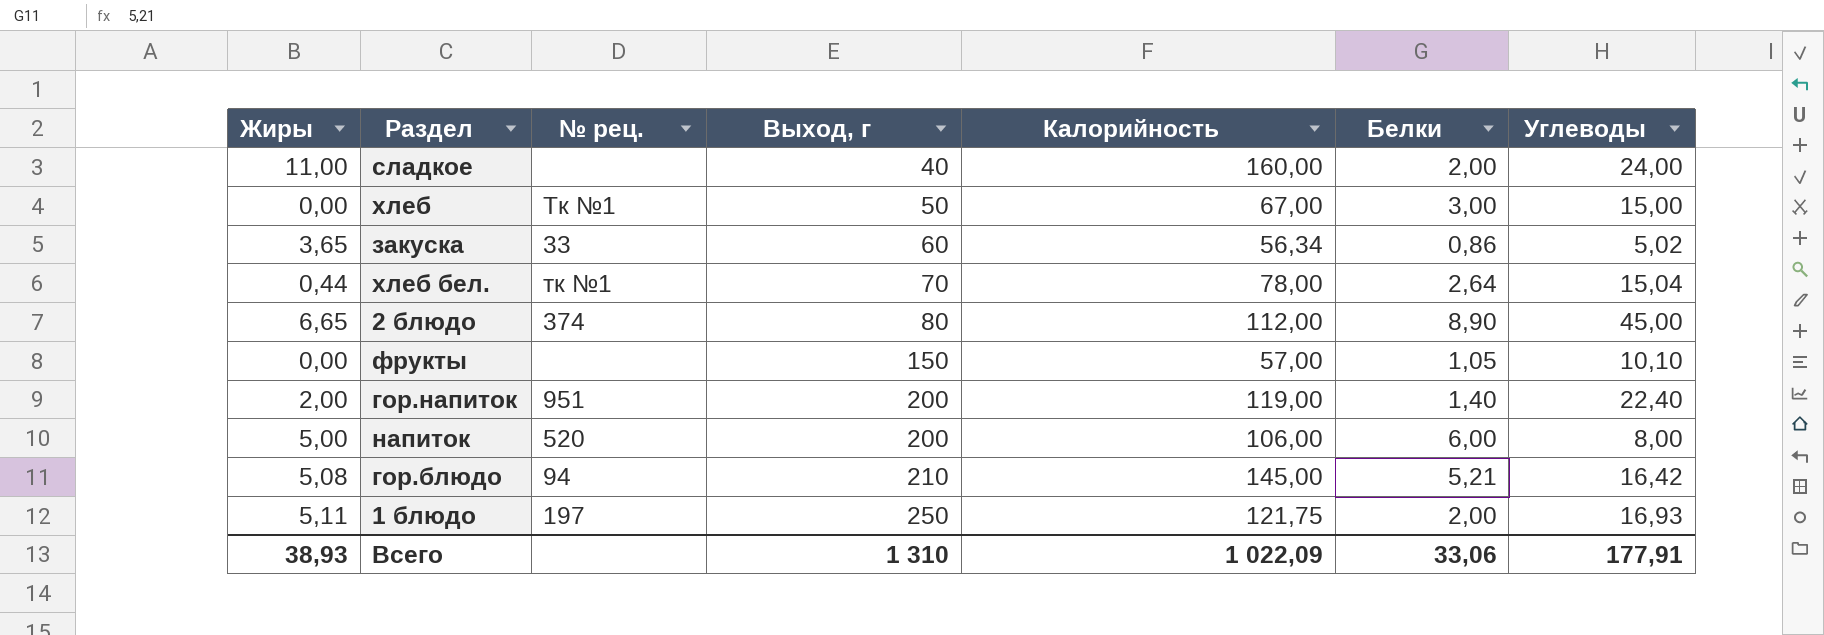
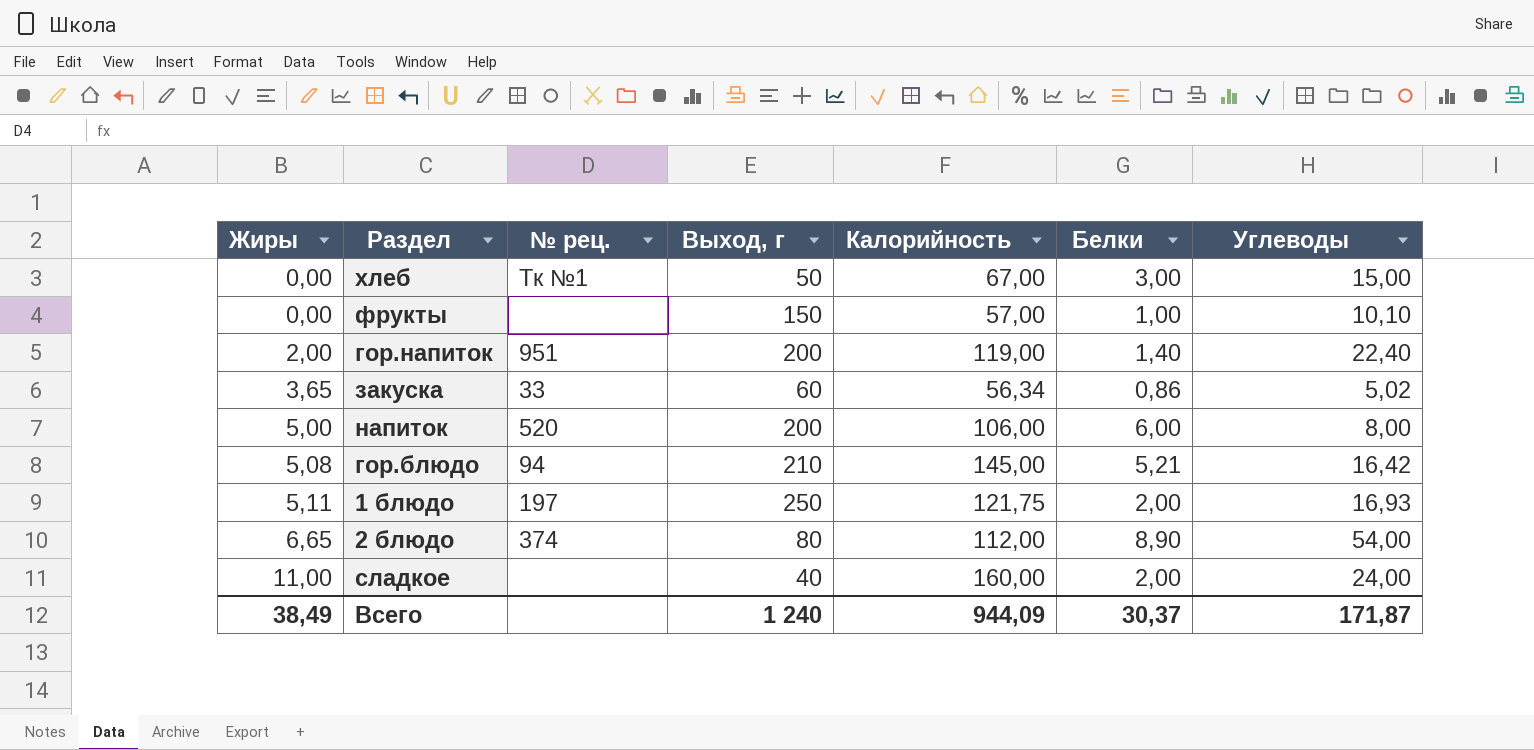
row order: Выход, г ascending -> Жиры ascending
row хлеб бел.: 0,44 | тк №1 | 70 | 78,00 | 2,64 | 15,04 -> none
фрукты | Белки: 1,05 -> 1,00
2 блюдо | Углеводы: 45,00 -> 54,00
Всего | Жиры: 38,93 -> 38,49
Всего | Выход, г: 1 310 -> 1 240
Всего | Калорийность: 1 022,09 -> 944,09
Всего | Белки: 33,06 -> 30,37
Всего | Углеводы: 177,91 -> 171,87

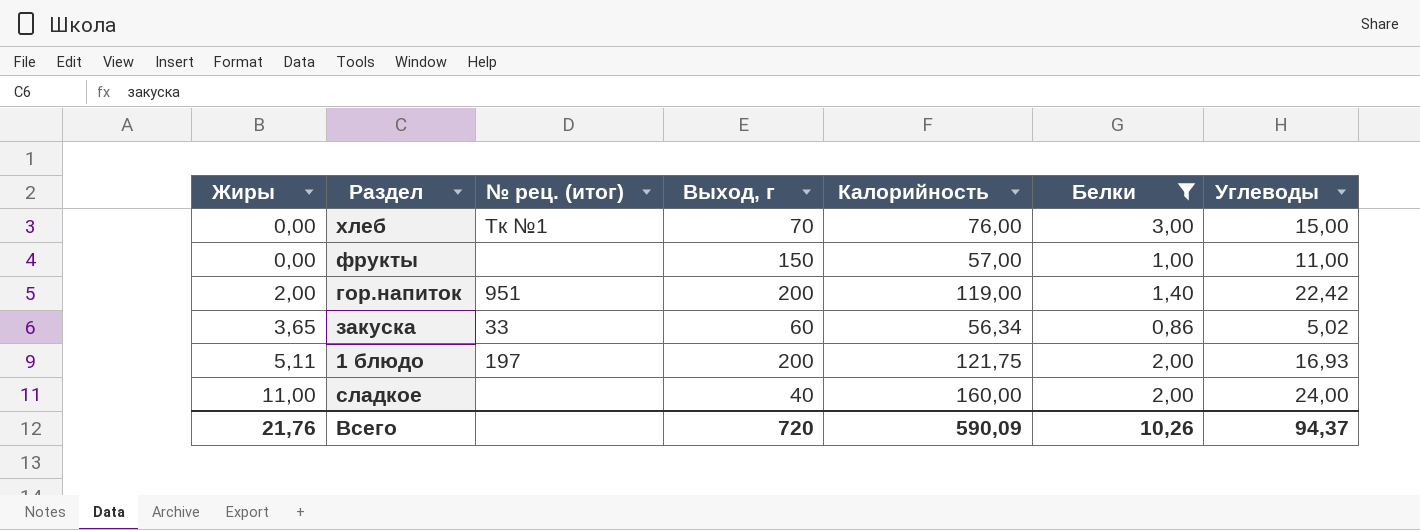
filter: none -> Белки <= 3,00
column name: № рец. -> № рец. (итог)
хлеб | Выход, г: 50 -> 70
хлеб | Калорийность: 67,00 -> 76,00
фрукты | Углеводы: 10,10 -> 11,00
гор.напиток | Углеводы: 22,40 -> 22,42
1 блюдо | Выход, г: 250 -> 200
Всего | Жиры: 38,49 -> 21,76
Всего | Выход, г: 1 240 -> 720
Всего | Калорийность: 944,09 -> 590,09
Всего | Белки: 30,37 -> 10,26
Всего | Углеводы: 171,87 -> 94,37

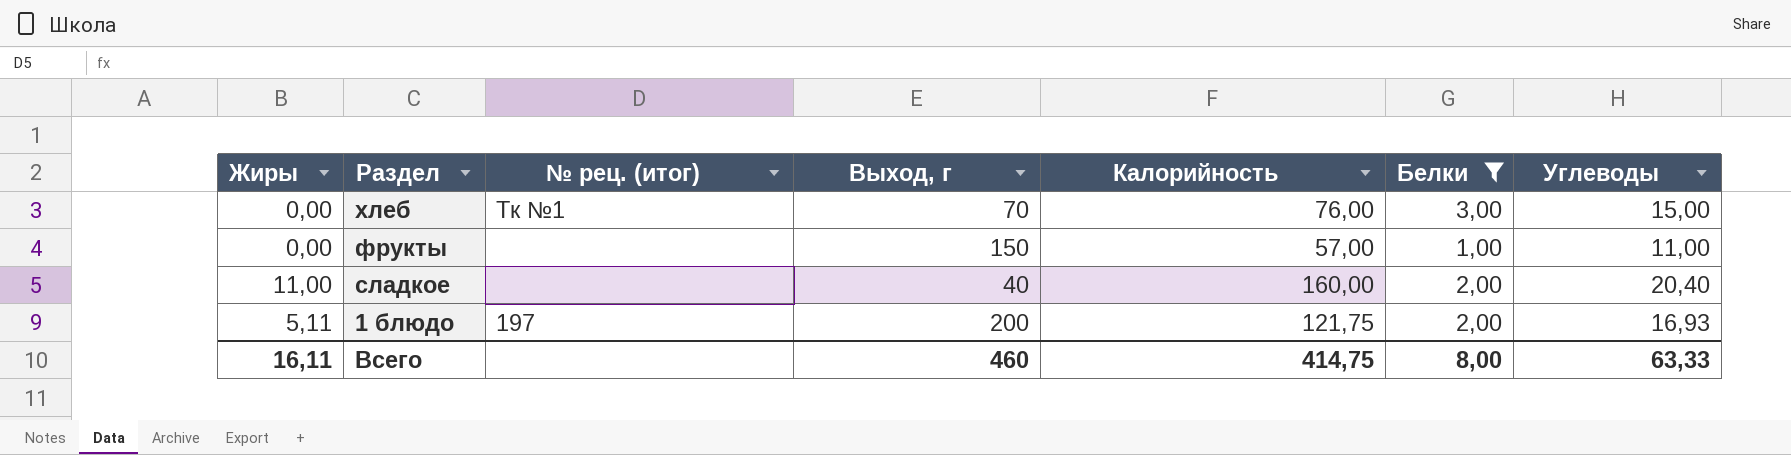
row order: Жиры ascending -> Раздел descending
row гор.напиток: 2,00 | 951 | 200 | 119,00 | 1,40 | 22,42 -> none
row закуска: 3,65 | 33 | 60 | 56,34 | 0,86 | 5,02 -> none
сладкое | Углеводы: 24,00 -> 20,40
Всего | Жиры: 21,76 -> 16,11
Всего | Выход, г: 720 -> 460
Всего | Калорийность: 590,09 -> 414,75
Всего | Белки: 10,26 -> 8,00
Всего | Углеводы: 94,37 -> 63,33

